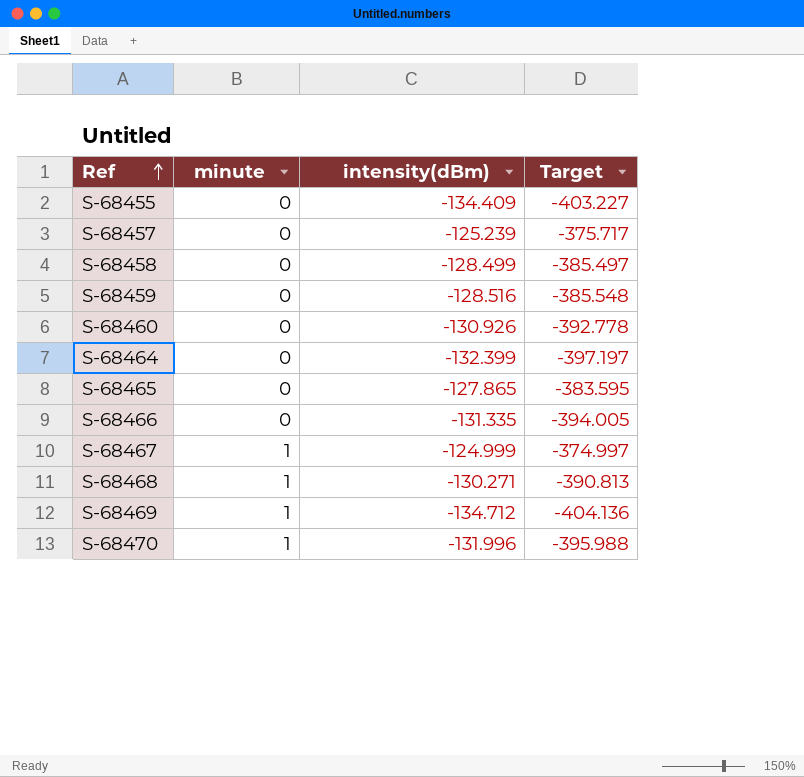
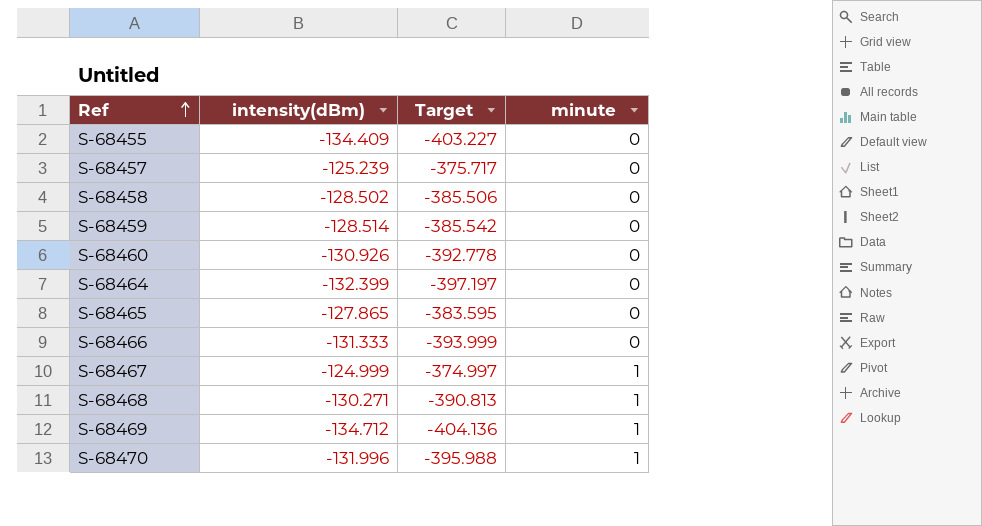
column minute | position: 2 -> 4
S-68458 | intensity(dBm): -128.499 -> -128.502
S-68458 | Target: -385.497 -> -385.506
S-68459 | intensity(dBm): -128.516 -> -128.514
S-68459 | Target: -385.548 -> -385.542
S-68466 | intensity(dBm): -131.335 -> -131.333
S-68466 | Target: -394.005 -> -393.999

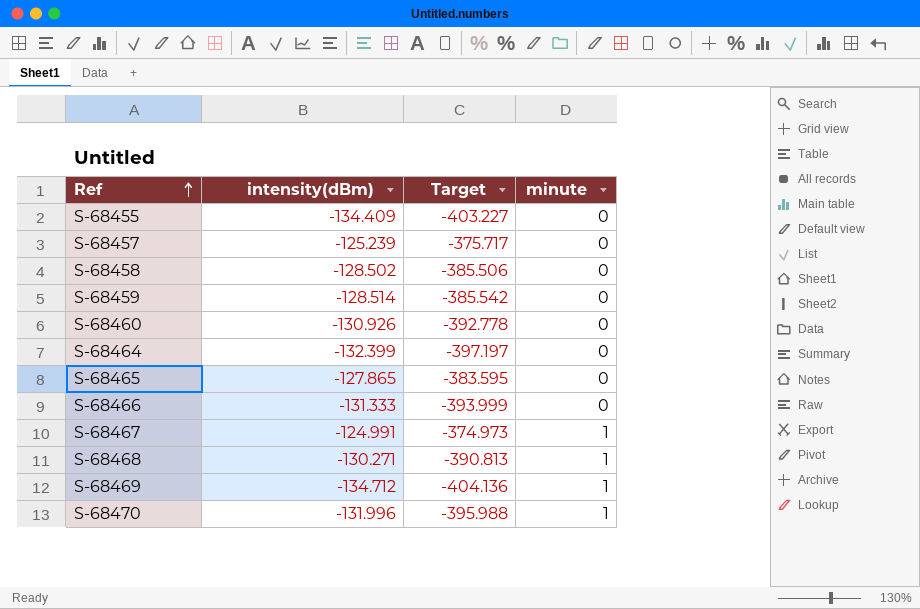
S-68467 | intensity(dBm): -124.999 -> -124.991
S-68467 | Target: -374.997 -> -374.973

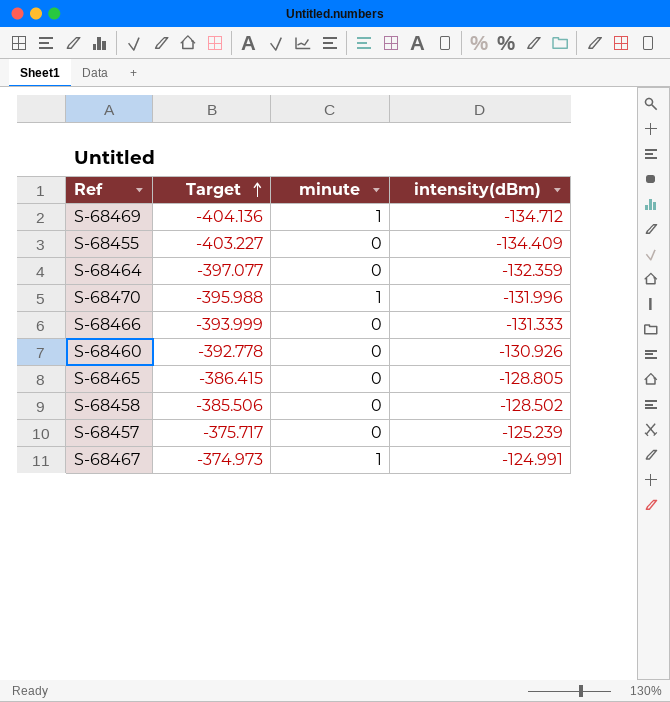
row order: Ref ascending -> Target ascending
column intensity(dBm) | position: 2 -> 4
row S-68459: -128.514 | -385.542 | 0 -> none
row S-68468: -130.271 | -390.813 | 1 -> none
S-68464 | Target: -397.197 -> -397.077
S-68464 | intensity(dBm): -132.399 -> -132.359
S-68465 | Target: -383.595 -> -386.415
S-68465 | intensity(dBm): -127.865 -> -128.805

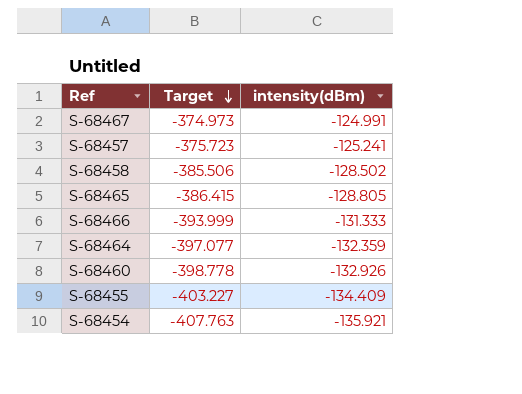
row order: Target ascending -> Target descending
column minute | position: 3 -> none
row S-68469: -404.136 | 1 | -134.712 -> none
row S-68470: -395.988 | 1 | -131.996 -> none
S-68457 | Target: -375.717 -> -375.723
S-68457 | intensity(dBm): -125.239 -> -125.241
S-68460 | Target: -392.778 -> -398.778
S-68460 | intensity(dBm): -130.926 -> -132.926
row S-68454: none -> -407.763 | -135.921

